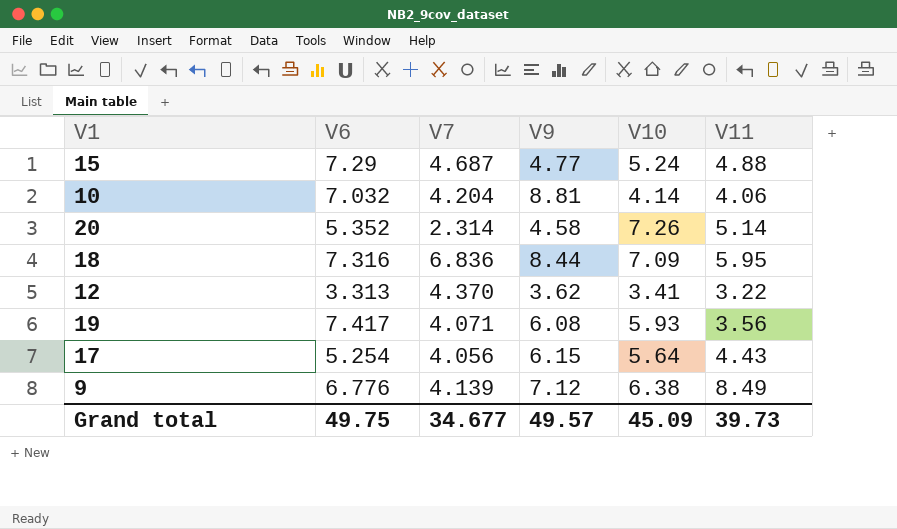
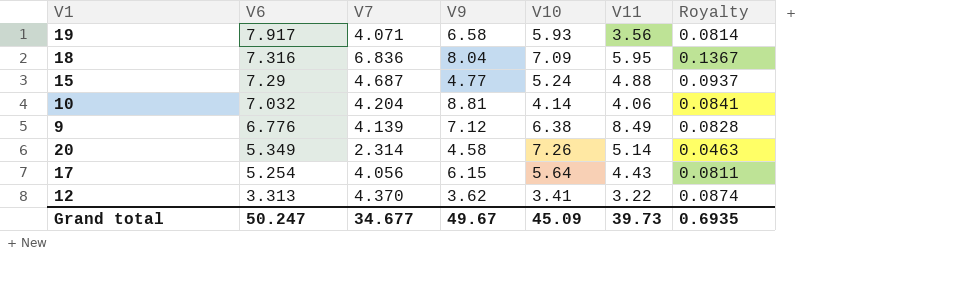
row order: none -> V6 descending
column Royalty | formula: none -> [V7] * 0.02
19 | V6: 7.417 -> 7.917
19 | V9: 6.08 -> 6.58
18 | V9: 8.44 -> 8.04
20 | V6: 5.352 -> 5.349
Grand total | V6: 49.75 -> 50.247
Grand total | V9: 49.57 -> 49.67

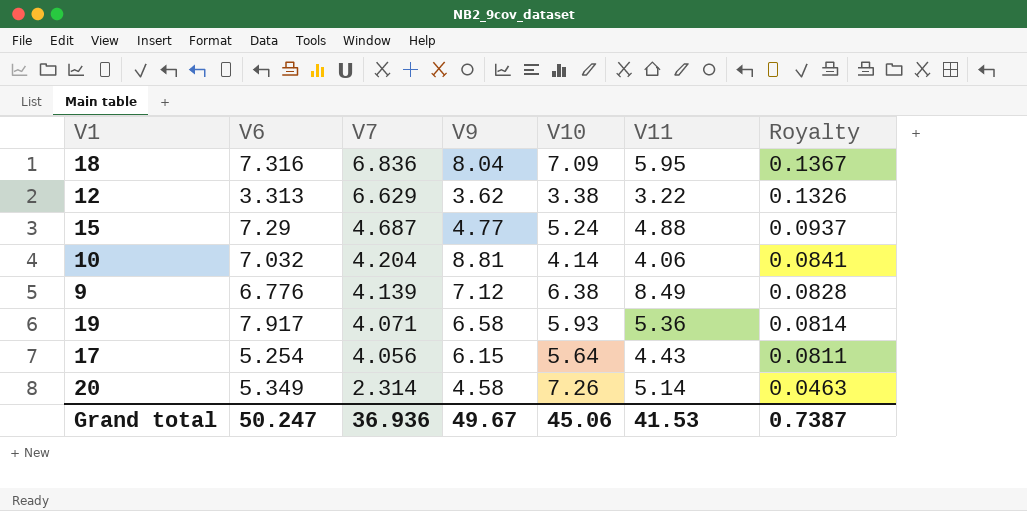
row order: V6 descending -> V7 descending
12 | V7: 4.370 -> 6.629
12 | V10: 3.41 -> 3.38
12 | Royalty: 0.0874 -> 0.1326
19 | V11: 3.56 -> 5.36
Grand total | V7: 34.677 -> 36.936
Grand total | V10: 45.09 -> 45.06
Grand total | V11: 39.73 -> 41.53
Grand total | Royalty: 0.6935 -> 0.7387

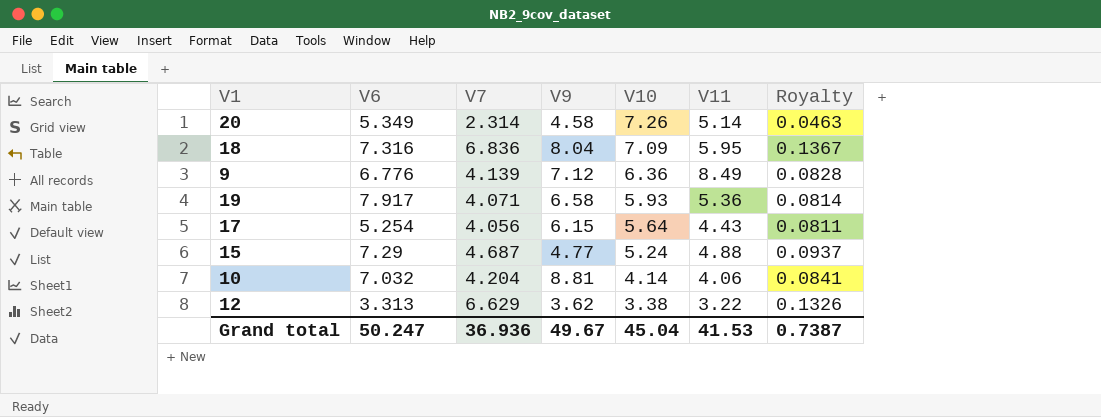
row order: V7 descending -> V10 descending
9 | V10: 6.38 -> 6.36
Grand total | V10: 45.06 -> 45.04

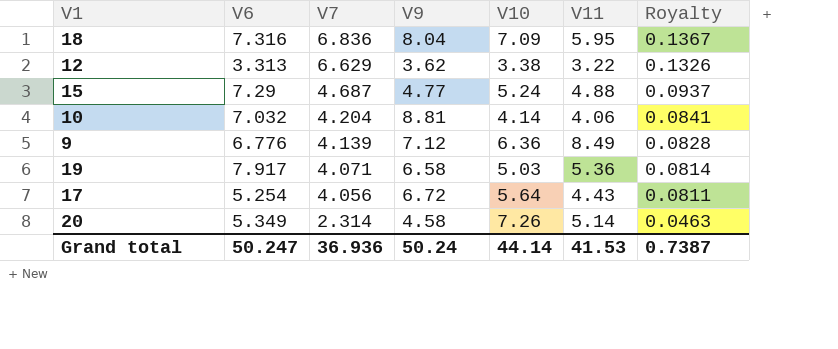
row order: V10 descending -> V7 descending
19 | V10: 5.93 -> 5.03
17 | V9: 6.15 -> 6.72
Grand total | V9: 49.67 -> 50.24
Grand total | V10: 45.04 -> 44.14

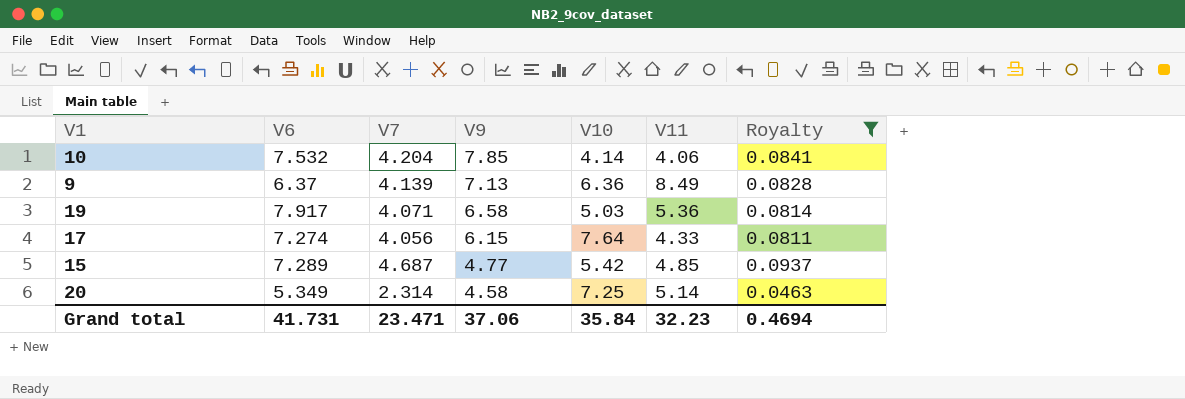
filter: none -> Royalty <= 0.0937
row order: V7 descending -> V9 descending
10 | V6: 7.032 -> 7.532
10 | V9: 8.81 -> 7.85
9 | V6: 6.776 -> 6.37
9 | V9: 7.12 -> 7.13
17 | V6: 5.254 -> 7.274
17 | V9: 6.72 -> 6.15
17 | V10: 5.64 -> 7.64
17 | V11: 4.43 -> 4.33
15 | V6: 7.29 -> 7.289
15 | V10: 5.24 -> 5.42
15 | V11: 4.88 -> 4.85
20 | V10: 7.26 -> 7.25
Grand total | V6: 50.247 -> 41.731
Grand total | V7: 36.936 -> 23.471
Grand total | V9: 50.24 -> 37.06
Grand total | V10: 44.14 -> 35.84
Grand total | V11: 41.53 -> 32.23
Grand total | Royalty: 0.7387 -> 0.4694

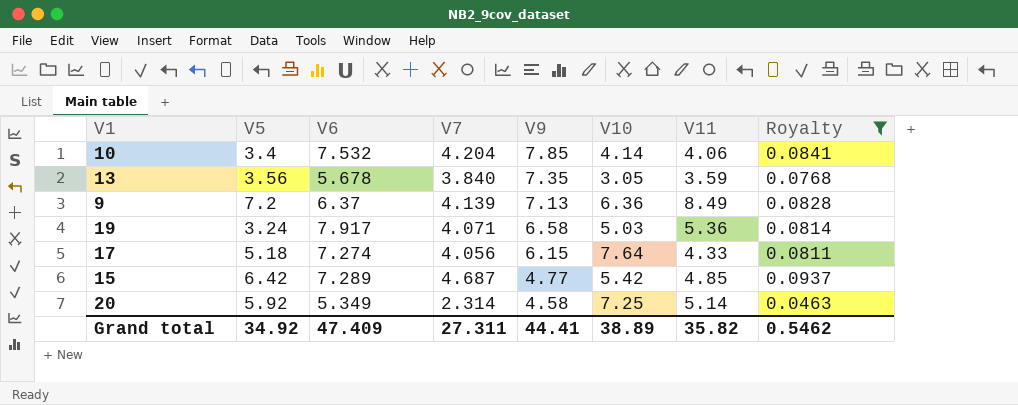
column V5 | position: none -> 2
row 13: none -> 3.56 | 5.678 | 3.840 | 7.35 | 3.05 | 3.59 | 0.0768
Grand total | V6: 41.731 -> 47.409
Grand total | V7: 23.471 -> 27.311
Grand total | V9: 37.06 -> 44.41
Grand total | V10: 35.84 -> 38.89
Grand total | V11: 32.23 -> 35.82
Grand total | Royalty: 0.4694 -> 0.5462

